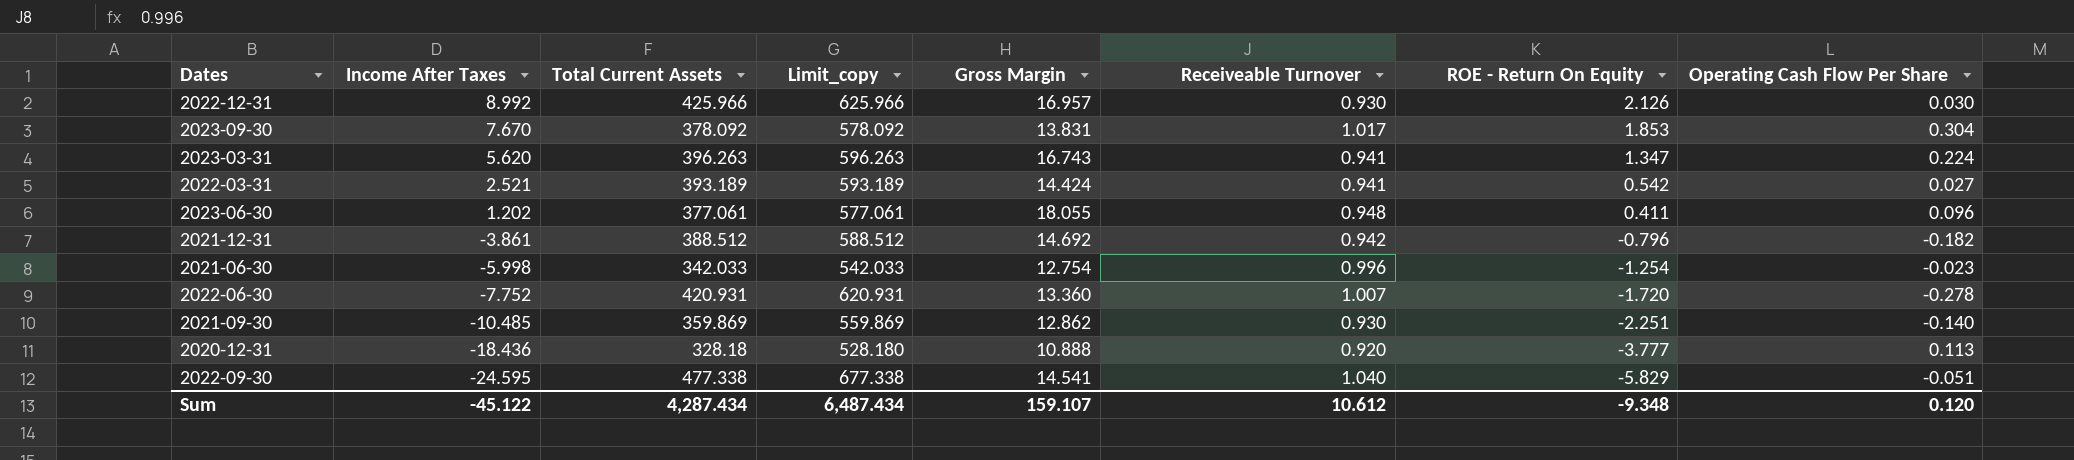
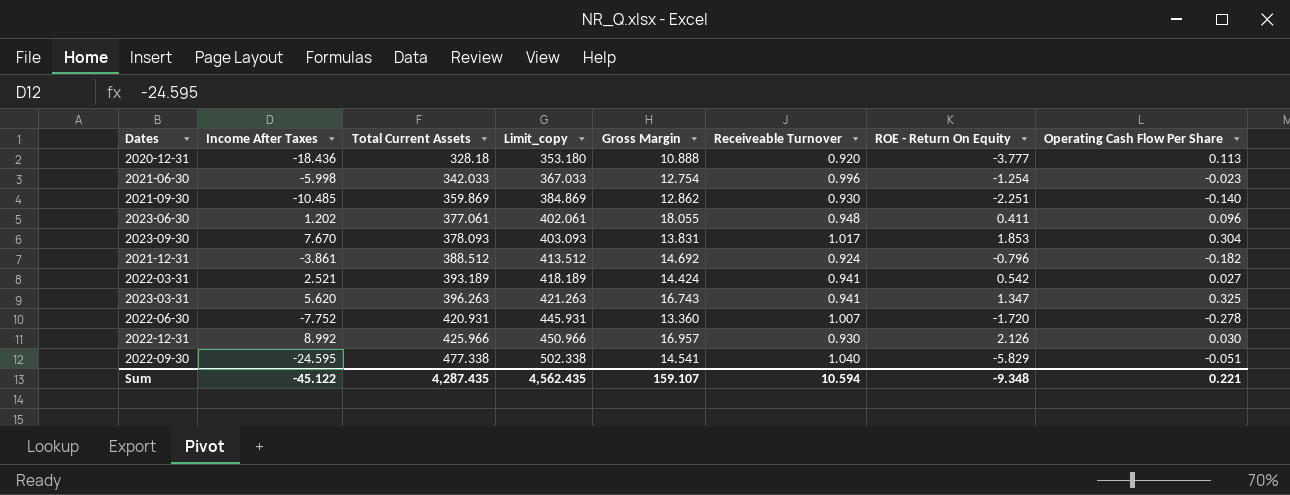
row order: Income After Taxes descending -> Total Current Assets ascending
column Limit_copy | formula: [Total Current Assets] + 200 -> [Total Current Assets] + 25
2023-09-30 | Total Current Assets: 378.092 -> 378.093
2021-12-31 | Receiveable Turnover: 0.942 -> 0.924
2023-03-31 | Operating Cash Flow Per Share: 0.224 -> 0.325
Sum | Total Current Assets: 4,287.434 -> 4,287.435
Sum | Limit_copy: 6,487.434 -> 4,562.435
Sum | Receiveable Turnover: 10.612 -> 10.594
Sum | Operating Cash Flow Per Share: 0.120 -> 0.221

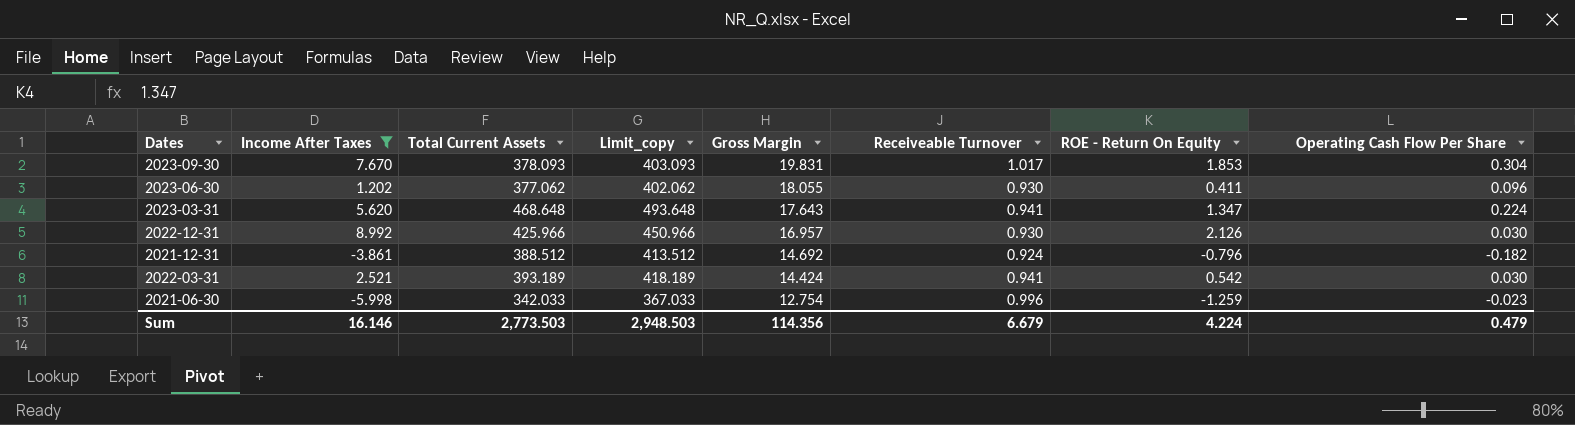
filter: none -> Income After Taxes >= -5.998
row order: Total Current Assets ascending -> Gross Margin descending
2023-09-30 | Gross Margin: 13.831 -> 19.831
2023-06-30 | Total Current Assets: 377.061 -> 377.062
2023-06-30 | Limit_copy: 402.061 -> 402.062
2023-06-30 | Receiveable Turnover: 0.948 -> 0.930
2023-03-31 | Total Current Assets: 396.263 -> 468.648
2023-03-31 | Limit_copy: 421.263 -> 493.648
2023-03-31 | Gross Margin: 16.743 -> 17.643
2023-03-31 | Operating Cash Flow Per Share: 0.325 -> 0.224
2022-03-31 | Operating Cash Flow Per Share: 0.027 -> 0.030
2021-06-30 | ROE - Return On Equity: -1.254 -> -1.259
Sum | Income After Taxes: -45.122 -> 16.146
Sum | Total Current Assets: 4,287.435 -> 2,773.503
Sum | Limit_copy: 4,562.435 -> 2,948.503
Sum | Gross Margin: 159.107 -> 114.356
Sum | Receiveable Turnover: 10.594 -> 6.679
Sum | ROE - Return On Equity: -9.348 -> 4.224
Sum | Operating Cash Flow Per Share: 0.221 -> 0.479

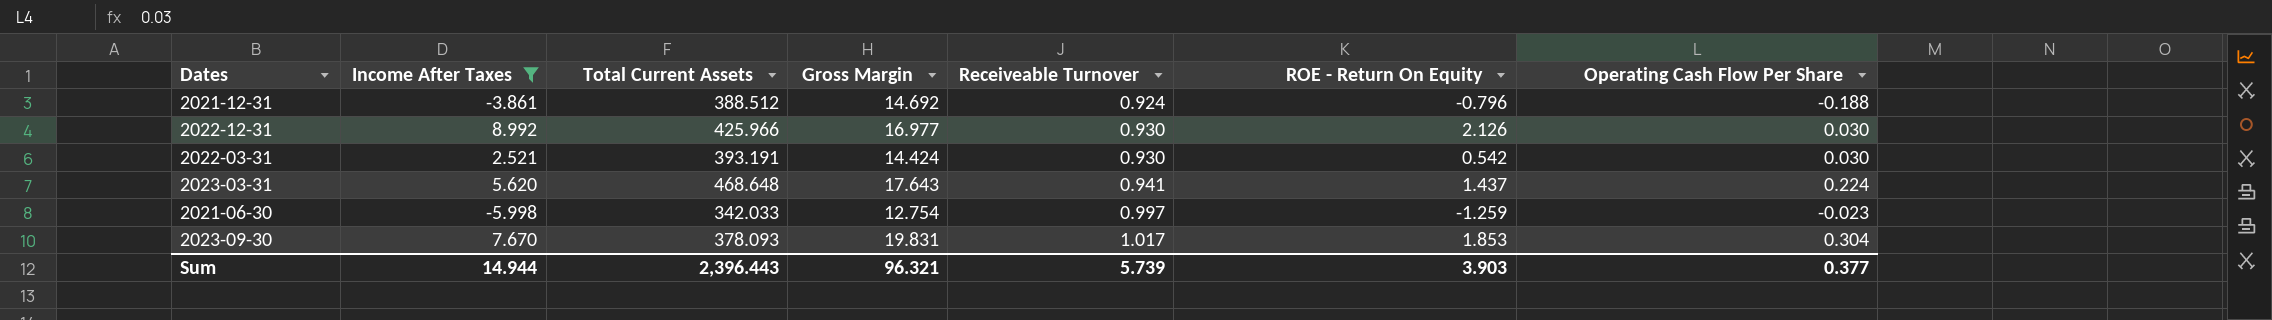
row order: Gross Margin descending -> Receiveable Turnover ascending
column Limit_copy | formula: [Total Current Assets] + 25 -> none
row 2023-06-30: 1.202 | 377.062 | 402.062 | 18.055 | 0.930 | 0.411 | 0.096 -> none
2021-12-31 | Operating Cash Flow Per Share: -0.182 -> -0.188
2022-12-31 | Gross Margin: 16.957 -> 16.977
2022-03-31 | Total Current Assets: 393.189 -> 393.191
2022-03-31 | Receiveable Turnover: 0.941 -> 0.930
2023-03-31 | ROE - Return On Equity: 1.347 -> 1.437
2021-06-30 | Receiveable Turnover: 0.996 -> 0.997
Sum | Income After Taxes: 16.146 -> 14.944
Sum | Total Current Assets: 2,773.503 -> 2,396.443
Sum | Gross Margin: 114.356 -> 96.321
Sum | Receiveable Turnover: 6.679 -> 5.739
Sum | ROE - Return On Equity: 4.224 -> 3.903
Sum | Operating Cash Flow Per Share: 0.479 -> 0.377

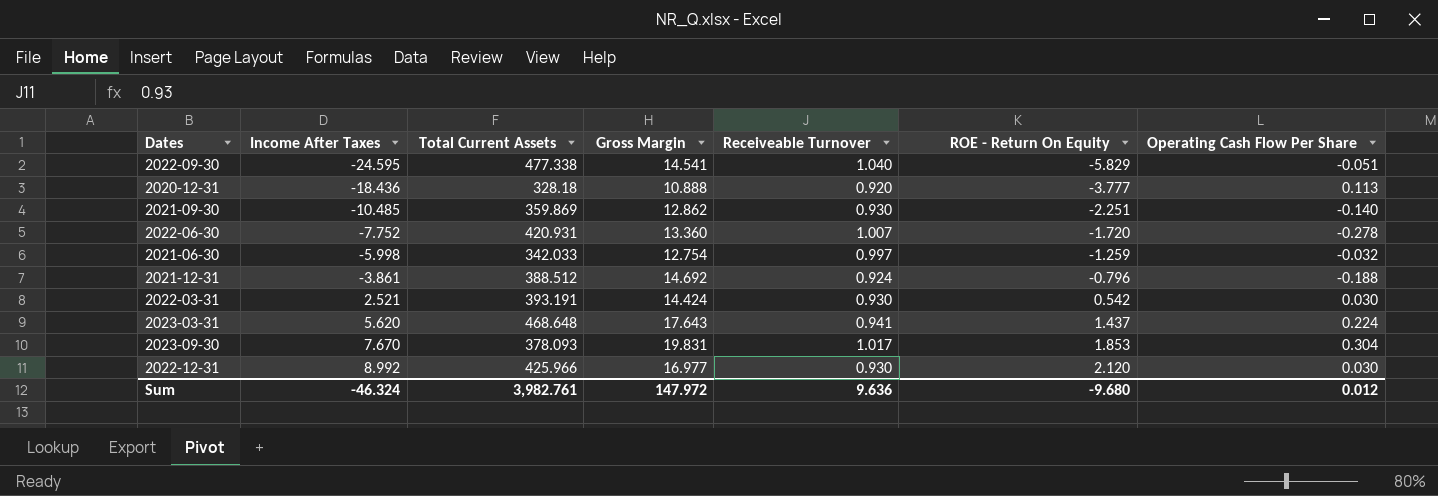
filter: Income After Taxes >= -5.998 -> none
row order: Receiveable Turnover ascending -> Income After Taxes ascending
2021-06-30 | Operating Cash Flow Per Share: -0.023 -> -0.032
2022-12-31 | ROE - Return On Equity: 2.126 -> 2.120
Sum | Income After Taxes: 14.944 -> -46.324
Sum | Total Current Assets: 2,396.443 -> 3,982.761
Sum | Gross Margin: 96.321 -> 147.972
Sum | Receiveable Turnover: 5.739 -> 9.636
Sum | ROE - Return On Equity: 3.903 -> -9.680
Sum | Operating Cash Flow Per Share: 0.377 -> 0.012

